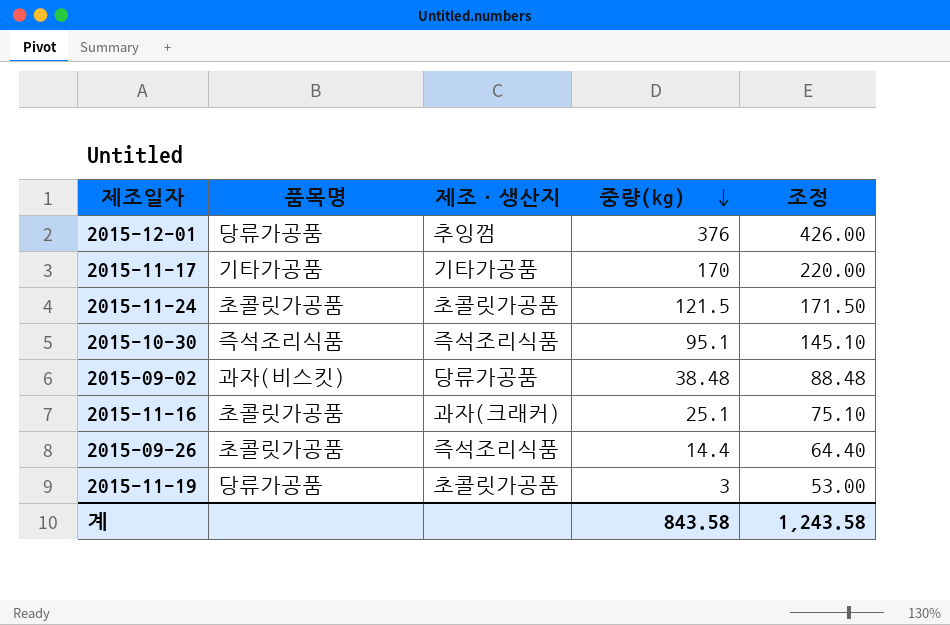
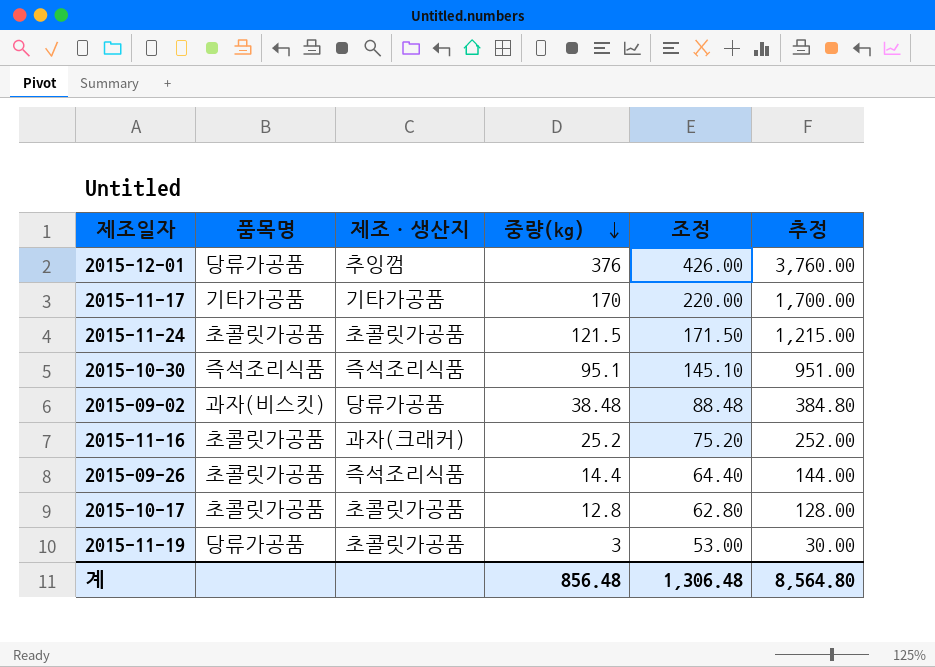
column 추정 | formula: none -> [중량(kg)] * 10
2015-11-16 | 중량(kg): 25.1 -> 25.2
2015-11-16 | 조정: 75.10 -> 75.20
row 2015-10-17: none -> 초콜릿가공품 | 초콜릿가공품 | 12.8 | 62.80 | 128.00
계 | 중량(kg): 843.58 -> 856.48
계 | 조정: 1,243.58 -> 1,306.48

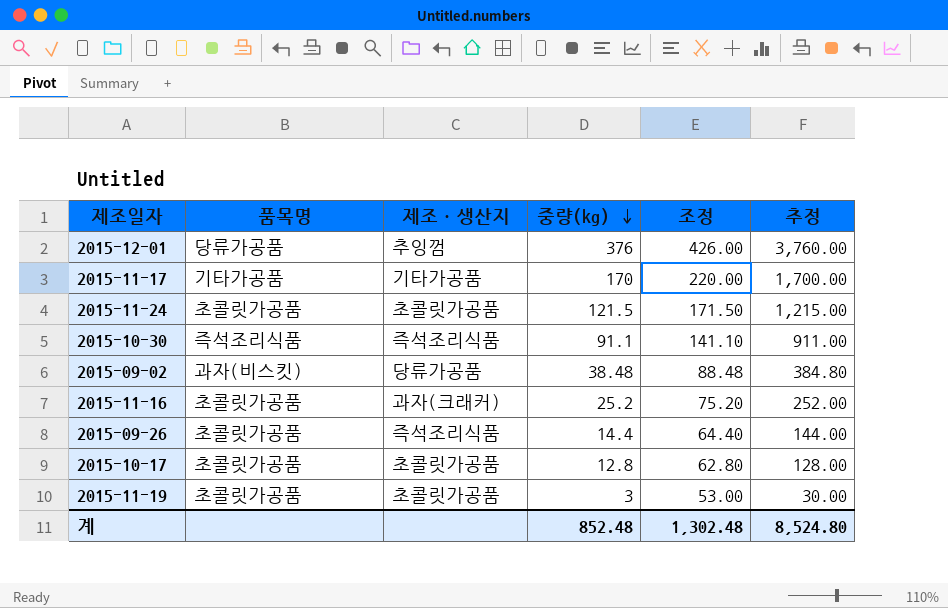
2015-10-30 | 중량(kg): 95.1 -> 91.1
2015-10-30 | 조정: 145.10 -> 141.10
2015-10-30 | 추정: 951.00 -> 911.00
2015-11-19 | 품목명: 당류가공품 -> 초콜릿가공품
계 | 중량(kg): 856.48 -> 852.48
계 | 조정: 1,306.48 -> 1,302.48
계 | 추정: 8,564.80 -> 8,524.80

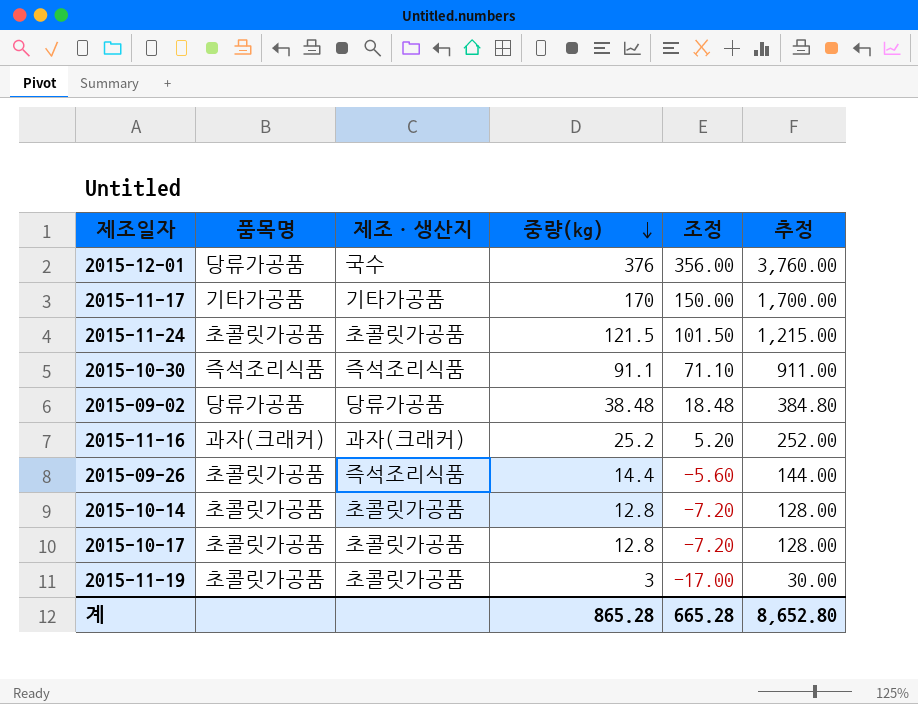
column 조정 | formula: [중량(kg)] + 50 -> [중량(kg)] - 20
2015-12-01 | 제조·생산지: 추잉껌 -> 국수
2015-09-02 | 품목명: 과자(비스킷) -> 당류가공품
2015-11-16 | 품목명: 초콜릿가공품 -> 과자(크래커)
row 2015-10-14: none -> 초콜릿가공품 | 초콜릿가공품 | 12.8 | -7.20 | 128.00
계 | 중량(kg): 852.48 -> 865.28
계 | 조정: 1,302.48 -> 665.28
계 | 추정: 8,524.80 -> 8,652.80

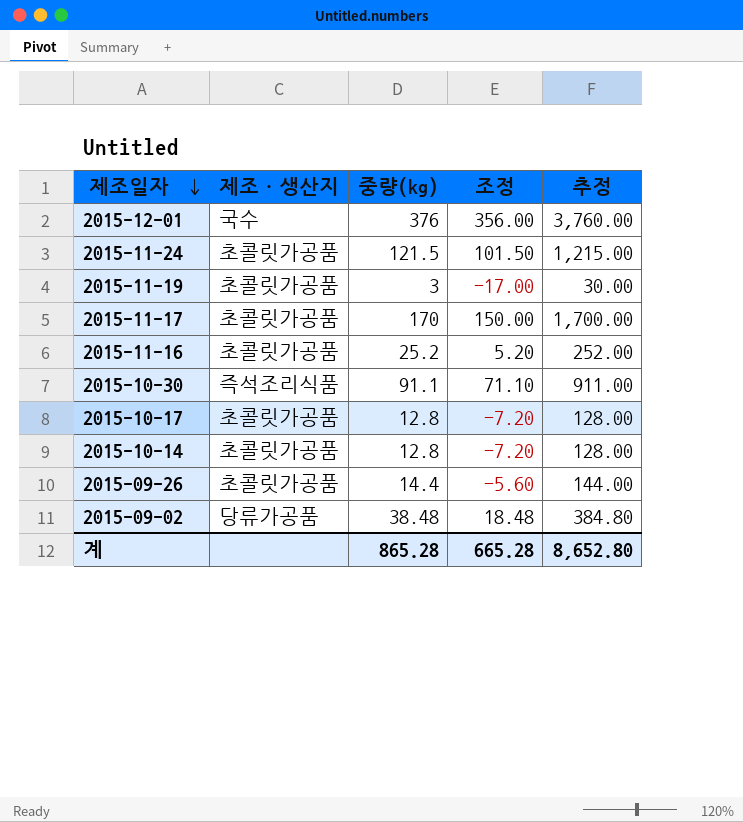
row order: 중량(kg) descending -> 제조일자 descending
column 품목명 | position: 2 -> none
2015-11-17 | 제조·생산지: 기타가공품 -> 초콜릿가공품
2015-11-16 | 제조·생산지: 과자(크래커) -> 초콜릿가공품
2015-09-26 | 제조·생산지: 즉석조리식품 -> 초콜릿가공품

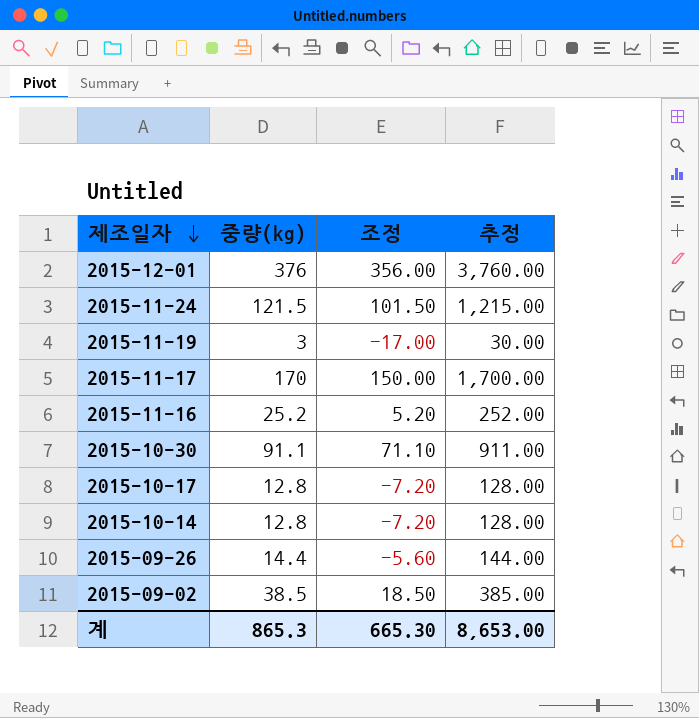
column 제조·생산지 | position: 2 -> none
2015-09-02 | 중량(kg): 38.48 -> 38.5
2015-09-02 | 조정: 18.48 -> 18.50
2015-09-02 | 추정: 384.80 -> 385.00
계 | 중량(kg): 865.28 -> 865.3
계 | 조정: 665.28 -> 665.30
계 | 추정: 8,652.80 -> 8,653.00

